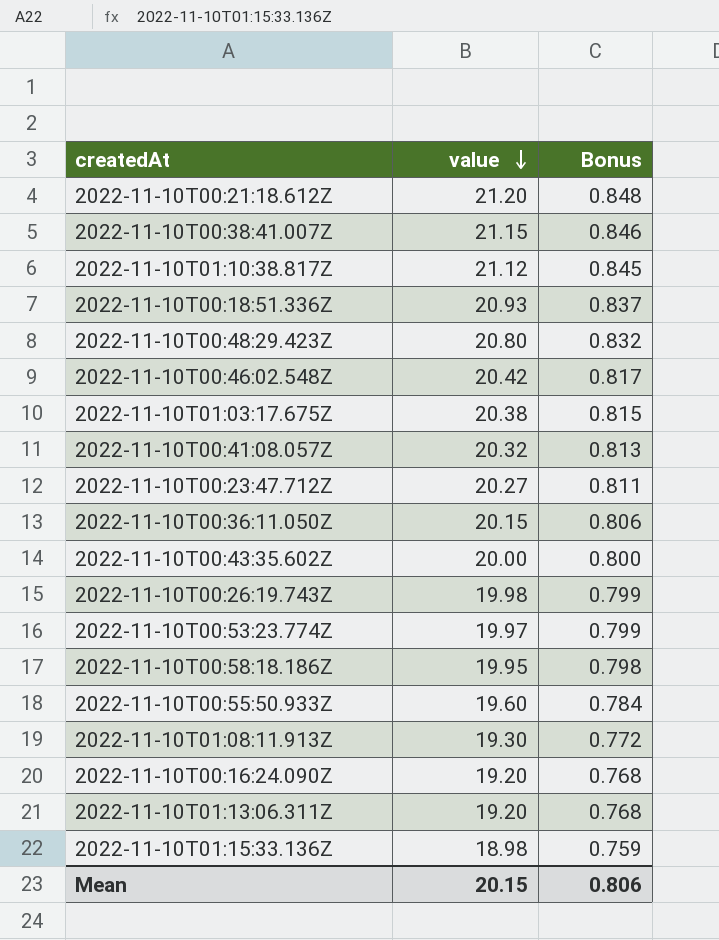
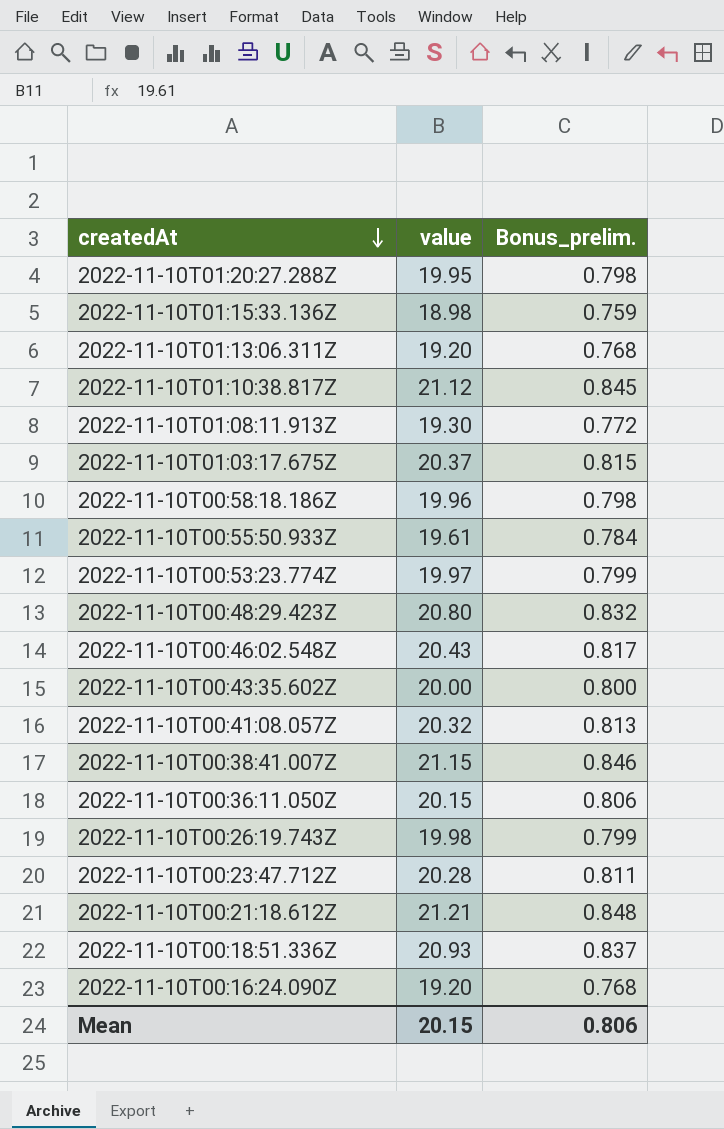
row order: value descending -> createdAt descending
column name: Bonus -> Bonus_prelim.
row 2022-11-10T01:20:27.288Z: none -> 19.95 | 0.798
2022-11-10T01:03:17.675Z | value: 20.38 -> 20.37
2022-11-10T00:58:18.186Z | value: 19.95 -> 19.96
2022-11-10T00:55:50.933Z | value: 19.60 -> 19.61
2022-11-10T00:46:02.548Z | value: 20.42 -> 20.43
2022-11-10T00:23:47.712Z | value: 20.27 -> 20.28
2022-11-10T00:21:18.612Z | value: 21.20 -> 21.21

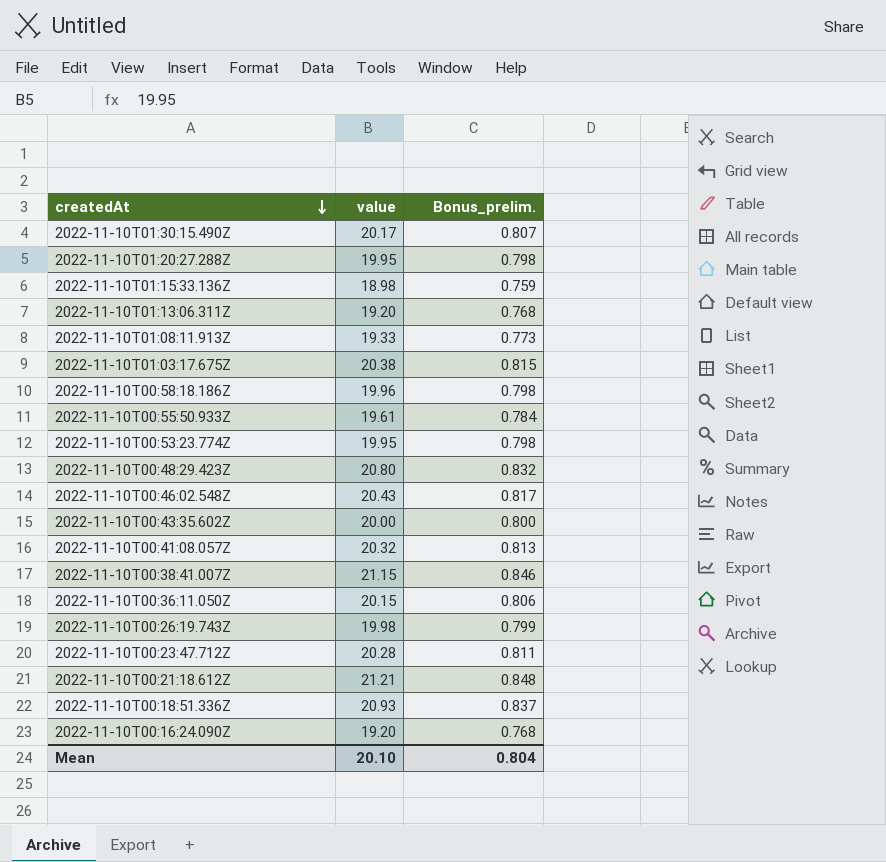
row 2022-11-10T01:10:38.817Z: 21.12 | 0.845 -> none
row 2022-11-10T01:30:15.490Z: none -> 20.17 | 0.807
2022-11-10T01:08:11.913Z | value: 19.30 -> 19.33
2022-11-10T01:08:11.913Z | Bonus_prelim.: 0.772 -> 0.773
2022-11-10T01:03:17.675Z | value: 20.37 -> 20.38
2022-11-10T00:53:23.774Z | value: 19.97 -> 19.95
2022-11-10T00:53:23.774Z | Bonus_prelim.: 0.799 -> 0.798
Mean | value: 20.15 -> 20.10
Mean | Bonus_prelim.: 0.806 -> 0.804

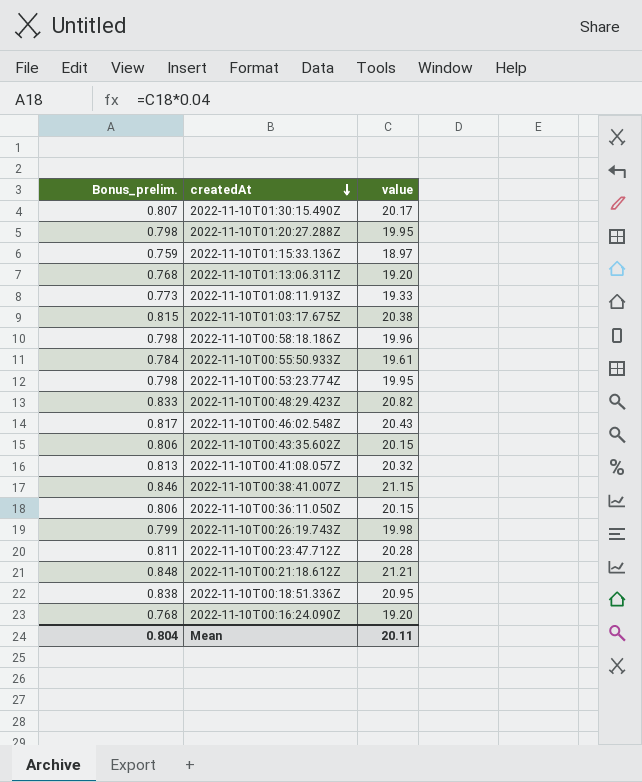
column Bonus_prelim. | position: 3 -> 1
2022-11-10T01:15:33.136Z | value: 18.98 -> 18.97
2022-11-10T00:48:29.423Z | Bonus_prelim.: 0.832 -> 0.833
2022-11-10T00:48:29.423Z | value: 20.80 -> 20.82
2022-11-10T00:43:35.602Z | Bonus_prelim.: 0.800 -> 0.806
2022-11-10T00:43:35.602Z | value: 20.00 -> 20.15
2022-11-10T00:18:51.336Z | Bonus_prelim.: 0.837 -> 0.838
2022-11-10T00:18:51.336Z | value: 20.93 -> 20.95
Mean | value: 20.10 -> 20.11

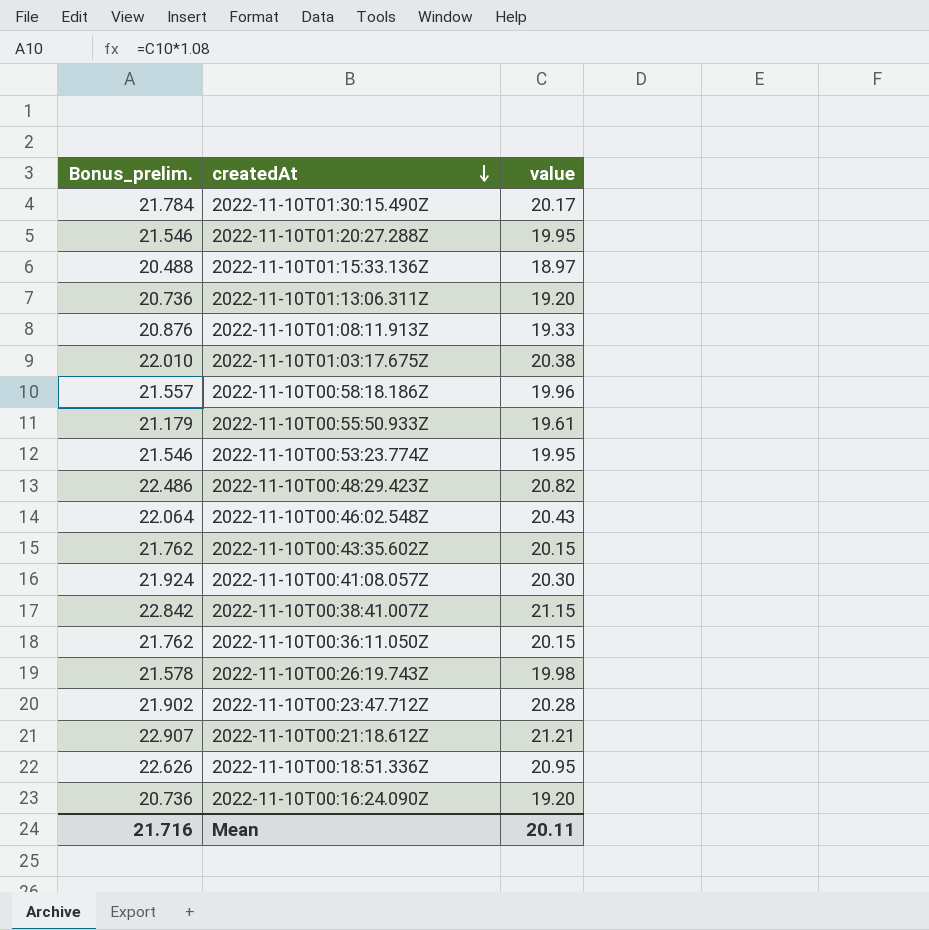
column Bonus_prelim. | formula: [value] * 0.04 -> [value] * 1.08
2022-11-10T00:41:08.057Z | value: 20.32 -> 20.30
Mean | Bonus_prelim.: 0.804 -> 21.716

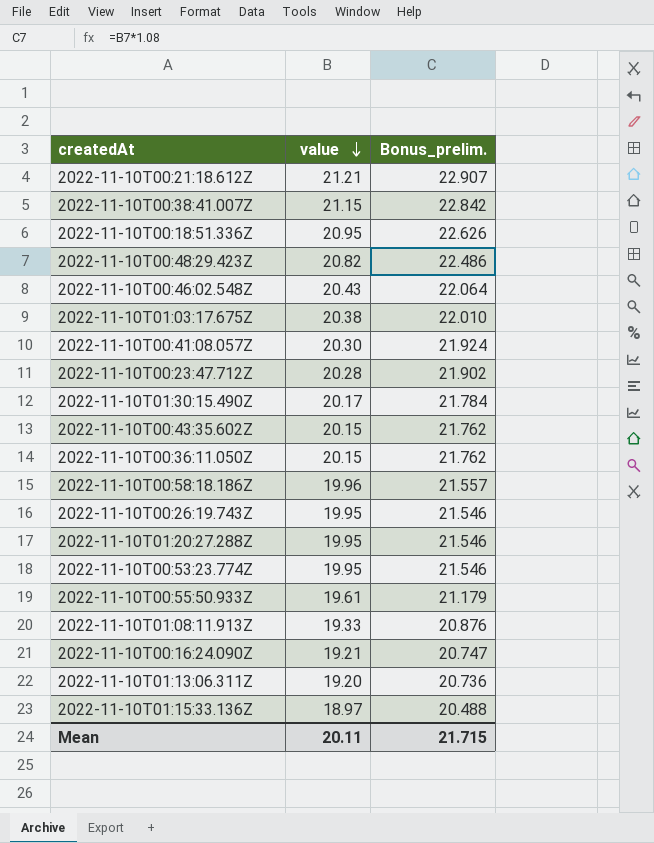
row order: createdAt descending -> value descending
column Bonus_prelim. | position: 1 -> 3
2022-11-10T00:26:19.743Z | value: 19.98 -> 19.95
2022-11-10T00:26:19.743Z | Bonus_prelim.: 21.578 -> 21.546
2022-11-10T00:16:24.090Z | value: 19.20 -> 19.21
2022-11-10T00:16:24.090Z | Bonus_prelim.: 20.736 -> 20.747
Mean | Bonus_prelim.: 21.716 -> 21.715

